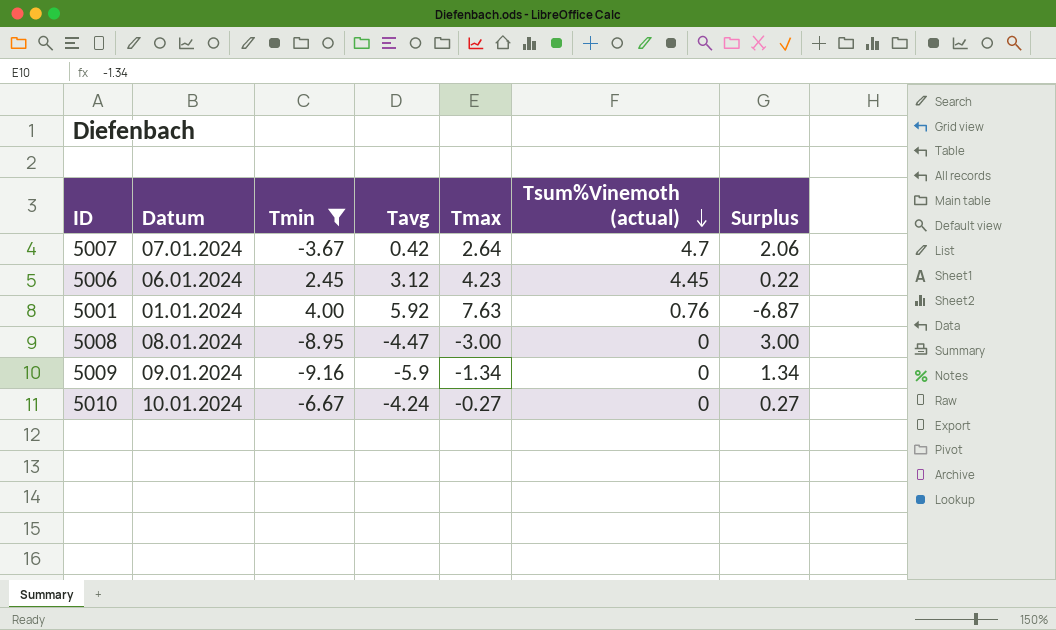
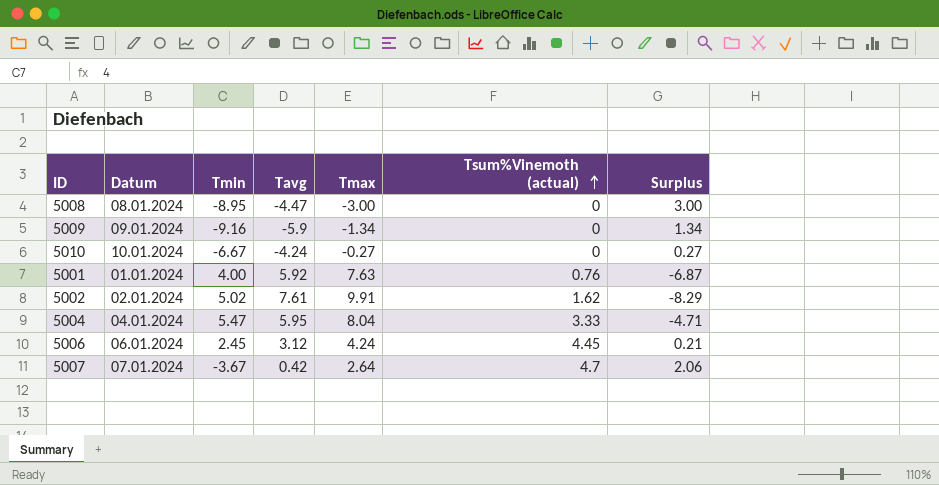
filter: Tmin <= 4.00 -> none
row order: Tsum%Vinemoth (actual) descending -> Tsum%Vinemoth (actual) ascending
5006 | Tmax: 4.23 -> 4.24
5006 | Surplus: 0.22 -> 0.21

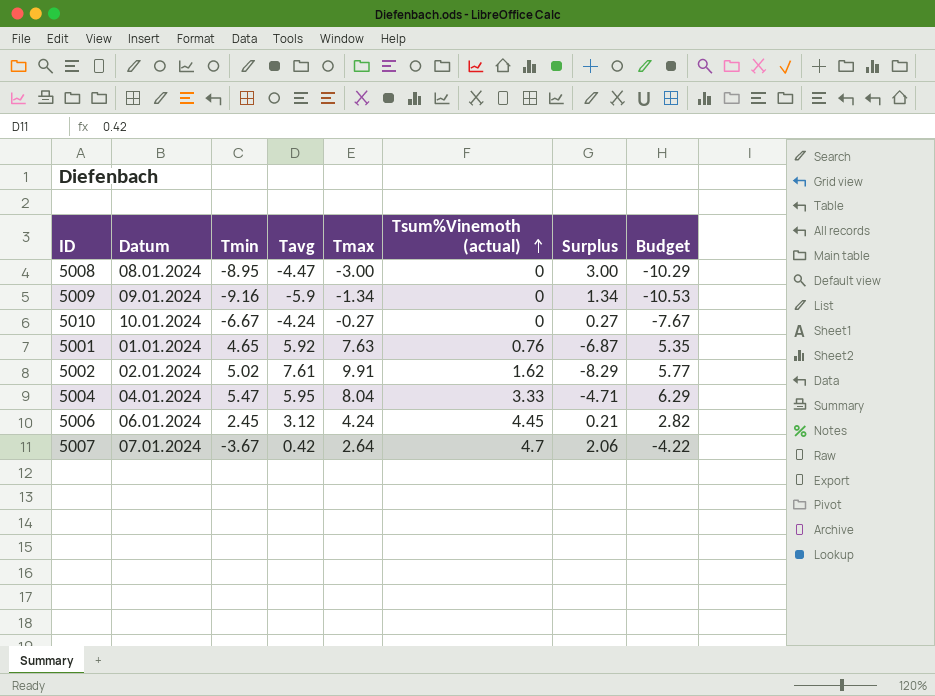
column Budget | formula: none -> [Tmin] * 1.15
5001 | Tmin: 4.00 -> 4.65

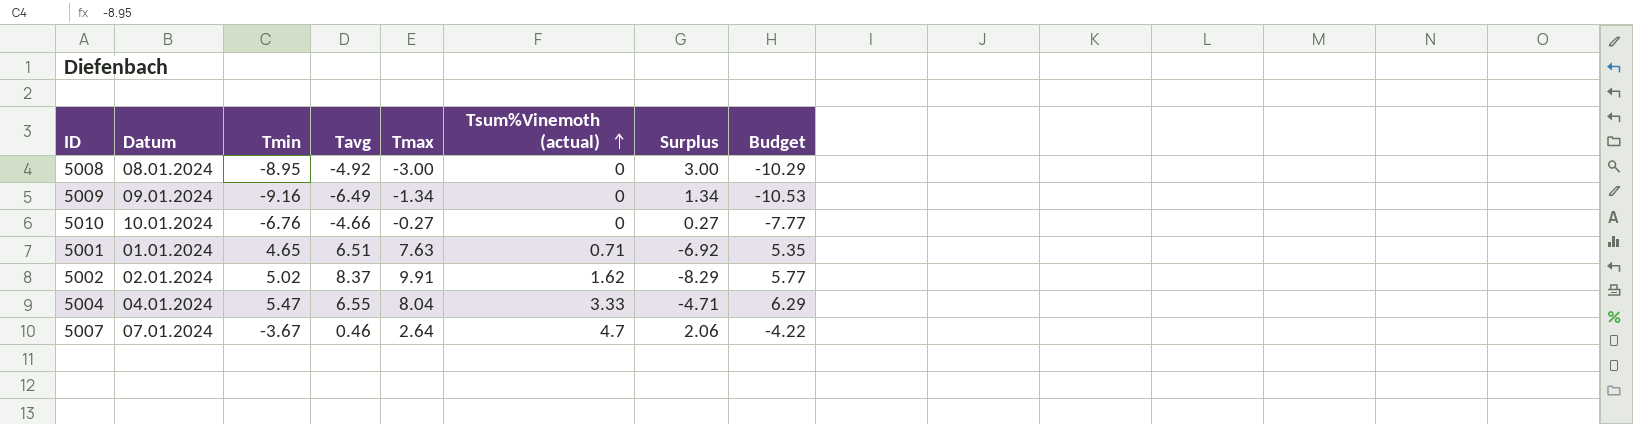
row 5006: 06.01.2024 | 2.45 | 3.12 | 4.24 | 4.45 | 0.21 | 2.82 -> none
5008 | Tavg: -4.47 -> -4.92
5009 | Tavg: -5.9 -> -6.49
5010 | Tmin: -6.67 -> -6.76
5010 | Tavg: -4.24 -> -4.66
5010 | Budget: -7.67 -> -7.77
5001 | Tavg: 5.92 -> 6.51
5001 | Tsum%Vinemoth (actual): 0.76 -> 0.71
5001 | Surplus: -6.87 -> -6.92
5002 | Tavg: 7.61 -> 8.37
5004 | Tavg: 5.95 -> 6.55
5007 | Tavg: 0.42 -> 0.46

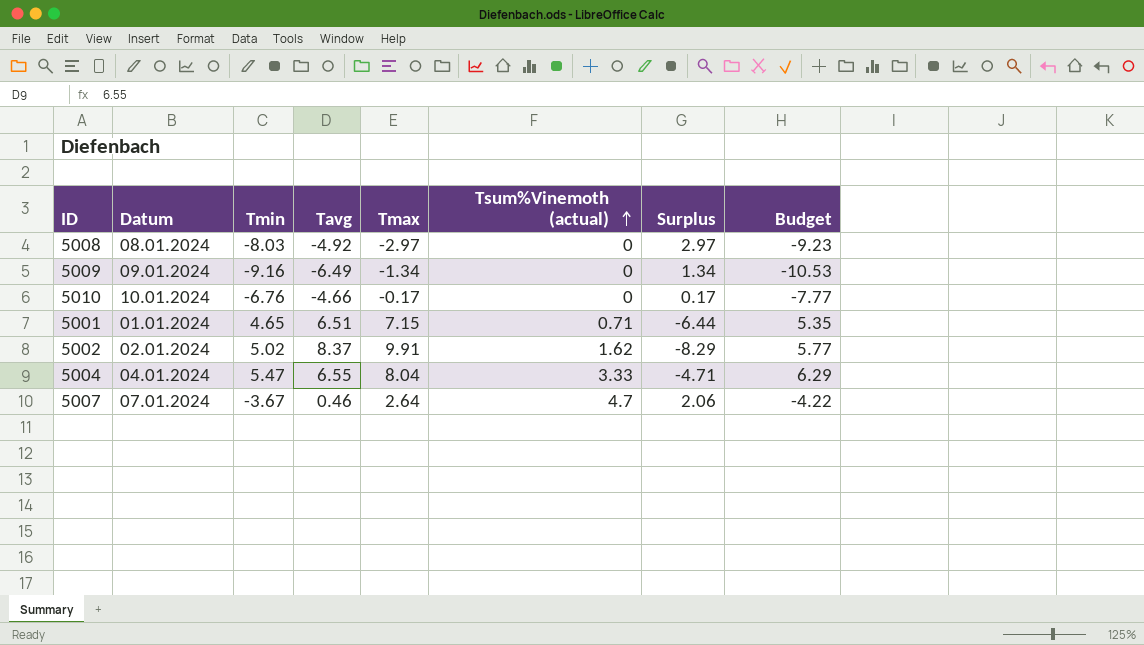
5008 | Tmin: -8.95 -> -8.03
5008 | Tmax: -3.00 -> -2.97
5008 | Surplus: 3.00 -> 2.97
5008 | Budget: -10.29 -> -9.23
5010 | Tmax: -0.27 -> -0.17
5010 | Surplus: 0.27 -> 0.17
5001 | Tmax: 7.63 -> 7.15
5001 | Surplus: -6.92 -> -6.44

